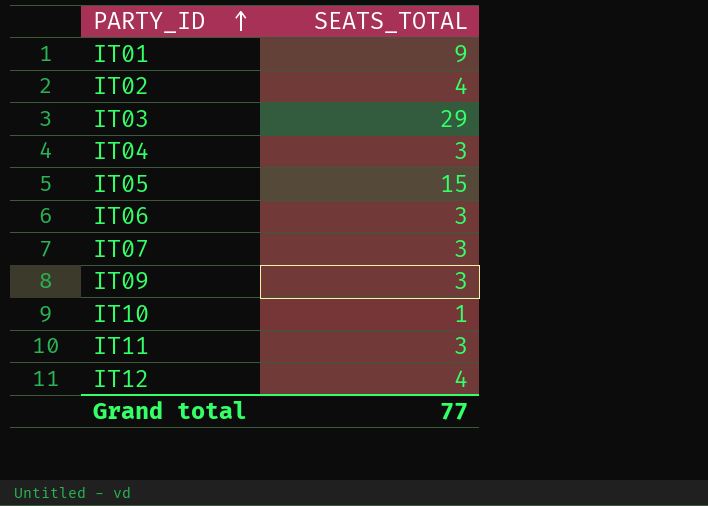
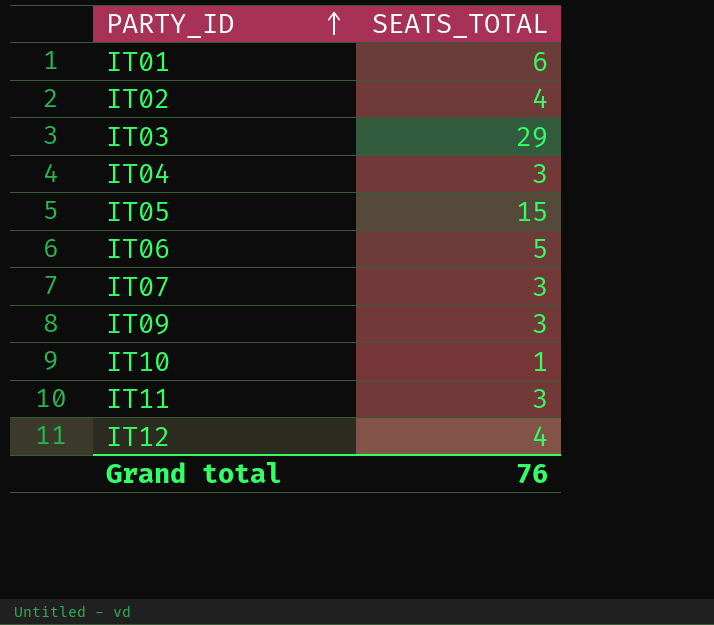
IT01 | SEATS_TOTAL: 9 -> 6
IT06 | SEATS_TOTAL: 3 -> 5
Grand total | SEATS_TOTAL: 77 -> 76

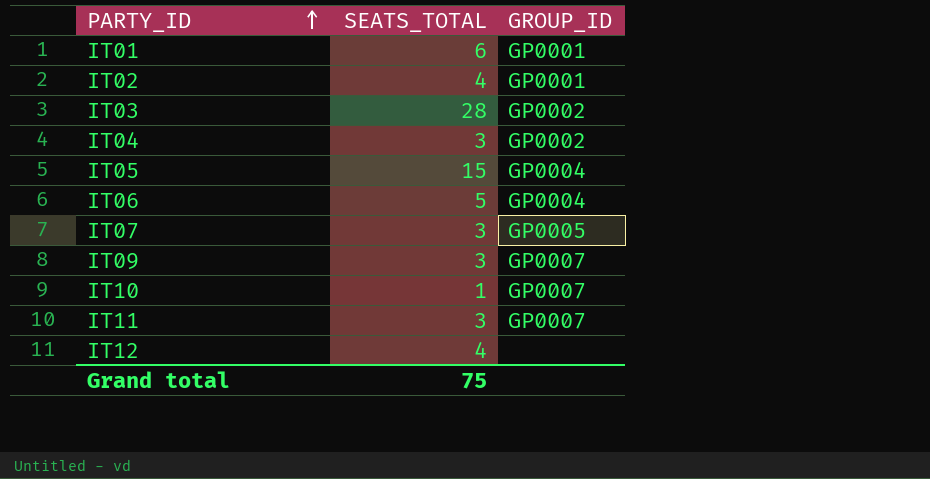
column GROUP_ID | position: none -> 3
IT03 | SEATS_TOTAL: 29 -> 28
Grand total | SEATS_TOTAL: 76 -> 75

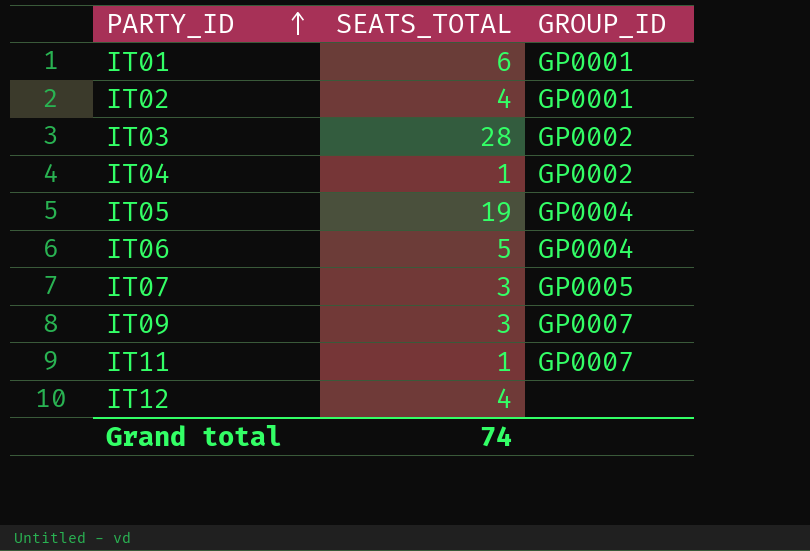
row IT10: 1 | GP0007 -> none
IT04 | SEATS_TOTAL: 3 -> 1
IT05 | SEATS_TOTAL: 15 -> 19
IT11 | SEATS_TOTAL: 3 -> 1
Grand total | SEATS_TOTAL: 75 -> 74

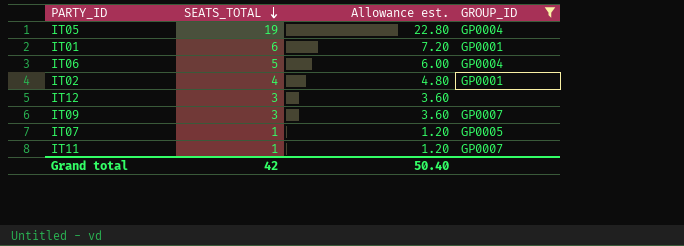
filter: none -> GROUP_ID != GP0002
row order: PARTY_ID ascending -> SEATS_TOTAL descending
column Allowance est. | formula: none -> [SEATS_TOTAL] * 1.2
IT12 | SEATS_TOTAL: 4 -> 3
IT07 | SEATS_TOTAL: 3 -> 1
Grand total | SEATS_TOTAL: 74 -> 42

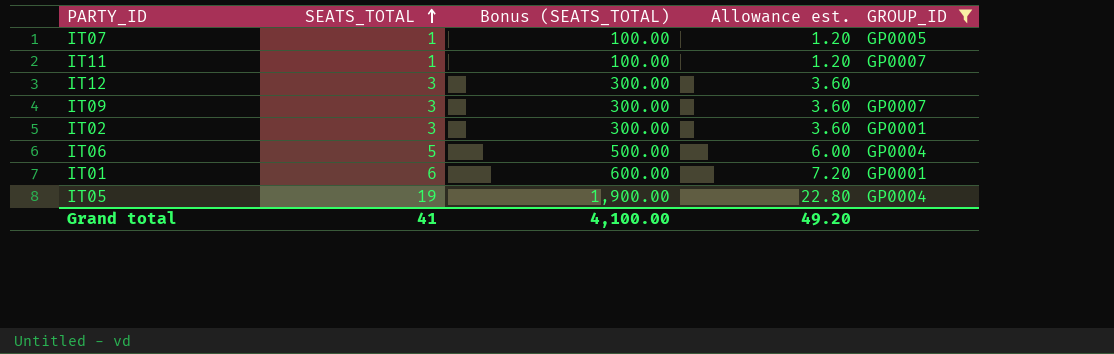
row order: SEATS_TOTAL descending -> SEATS_TOTAL ascending
column Bonus (SEATS_TOTAL) | formula: none -> [SEATS_TOTAL] * 100
IT02 | SEATS_TOTAL: 4 -> 3
IT02 | Allowance est.: 4.80 -> 3.60
Grand total | SEATS_TOTAL: 42 -> 41
Grand total | Allowance est.: 50.40 -> 49.20

